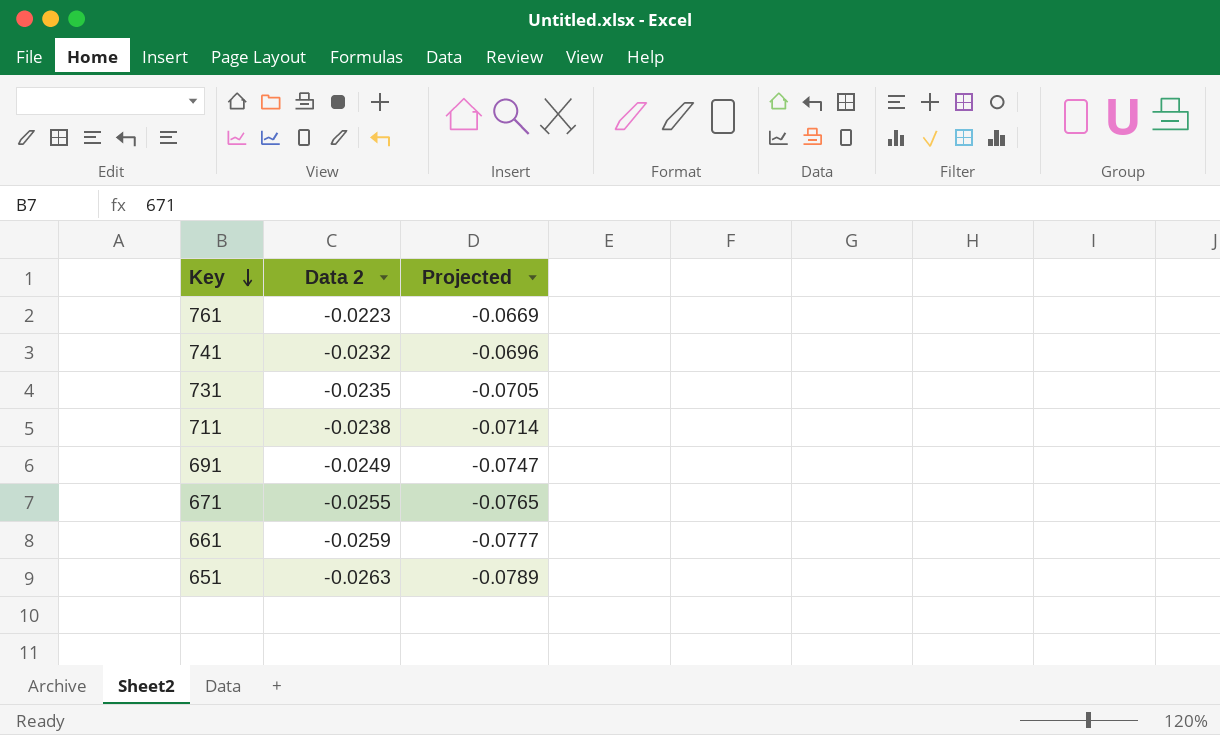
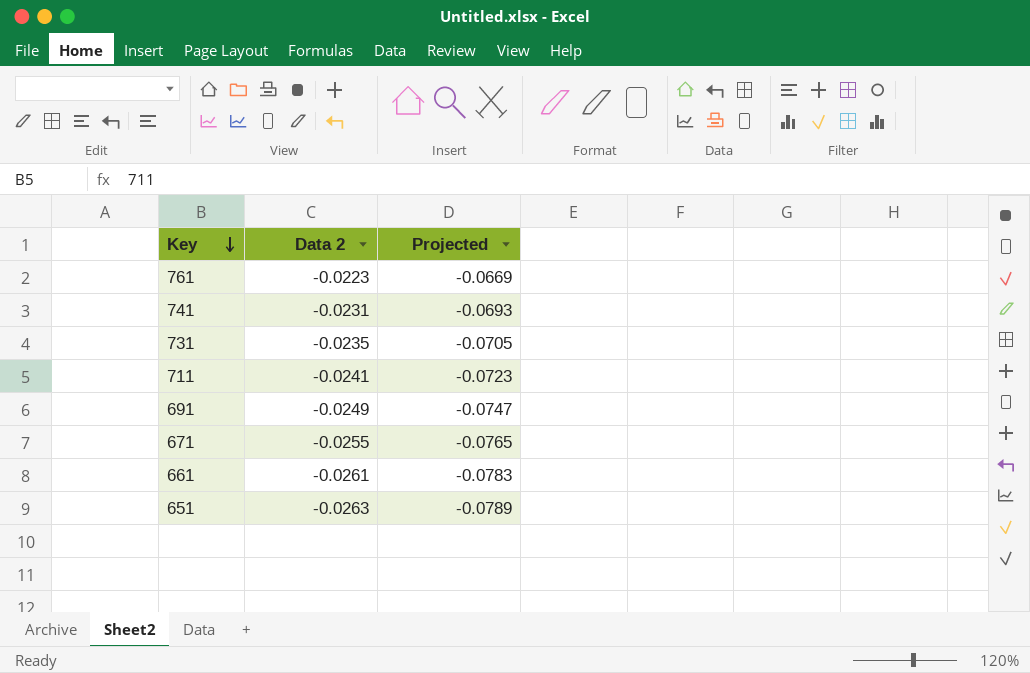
741 | Data 2: -0.0232 -> -0.0231
741 | Projected: -0.0696 -> -0.0693
711 | Data 2: -0.0238 -> -0.0241
711 | Projected: -0.0714 -> -0.0723
661 | Data 2: -0.0259 -> -0.0261
661 | Projected: -0.0777 -> -0.0783

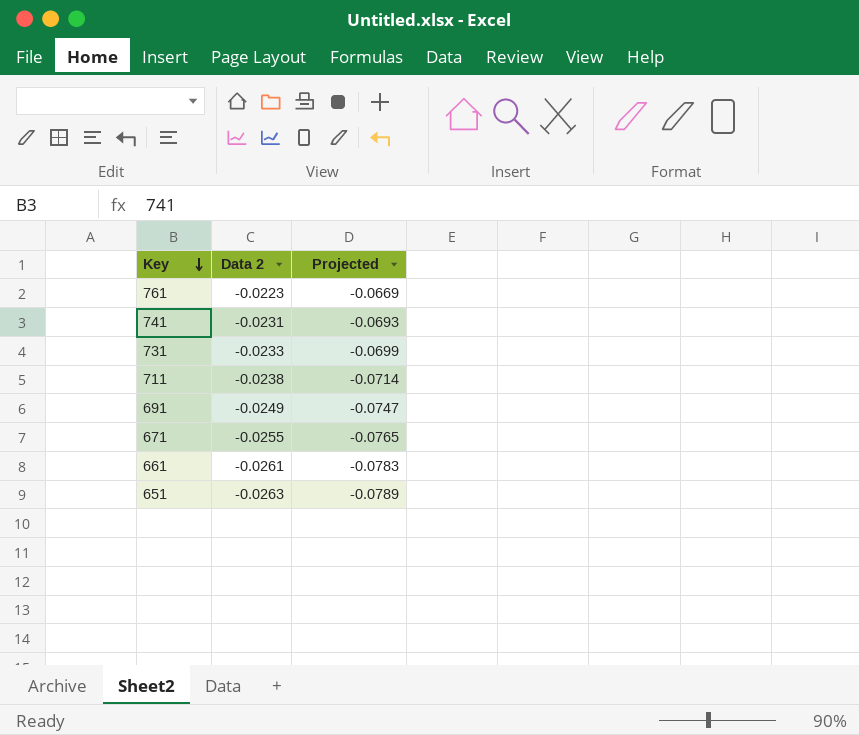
731 | Data 2: -0.0235 -> -0.0233
731 | Projected: -0.0705 -> -0.0699
711 | Data 2: -0.0241 -> -0.0238
711 | Projected: -0.0723 -> -0.0714

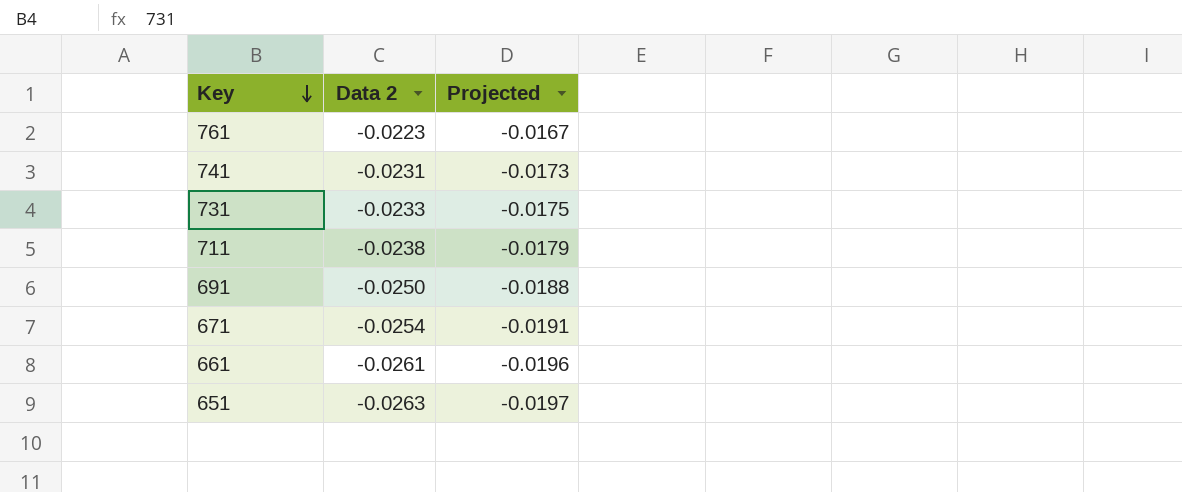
column Projected | formula: [Data 2] * 3 -> [Data 2] * 0.75
691 | Data 2: -0.0249 -> -0.0250
671 | Data 2: -0.0255 -> -0.0254

